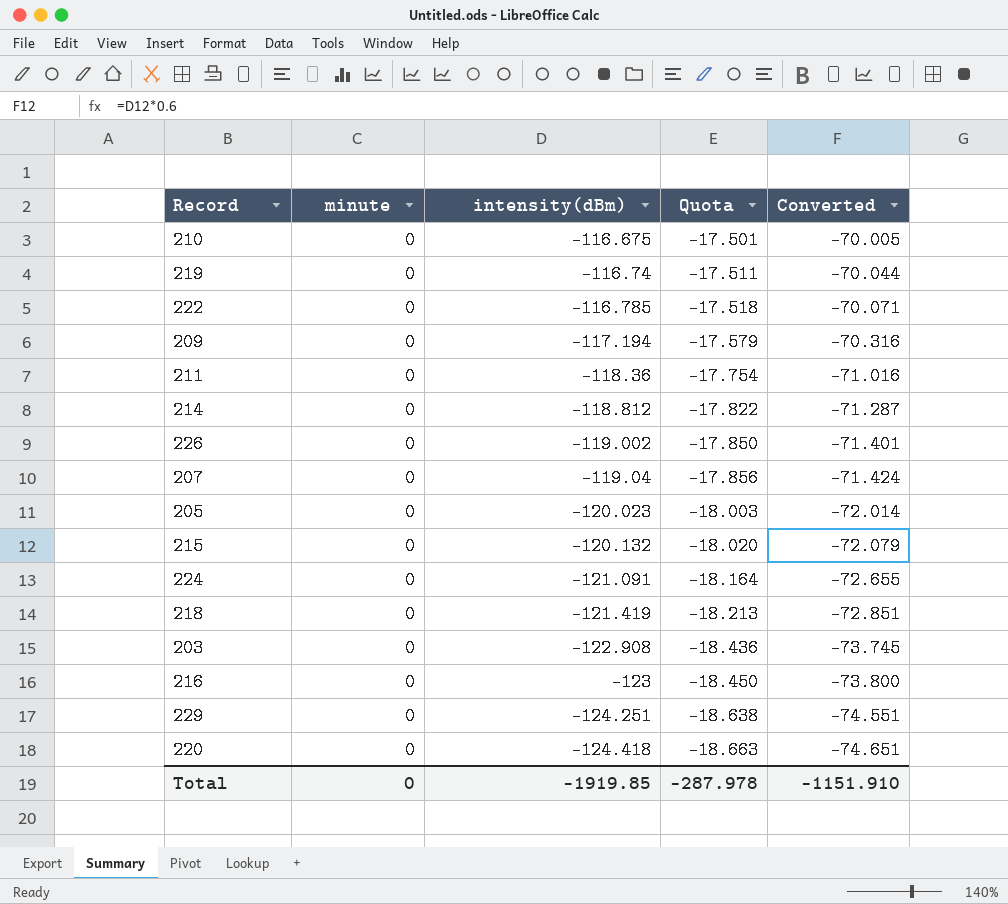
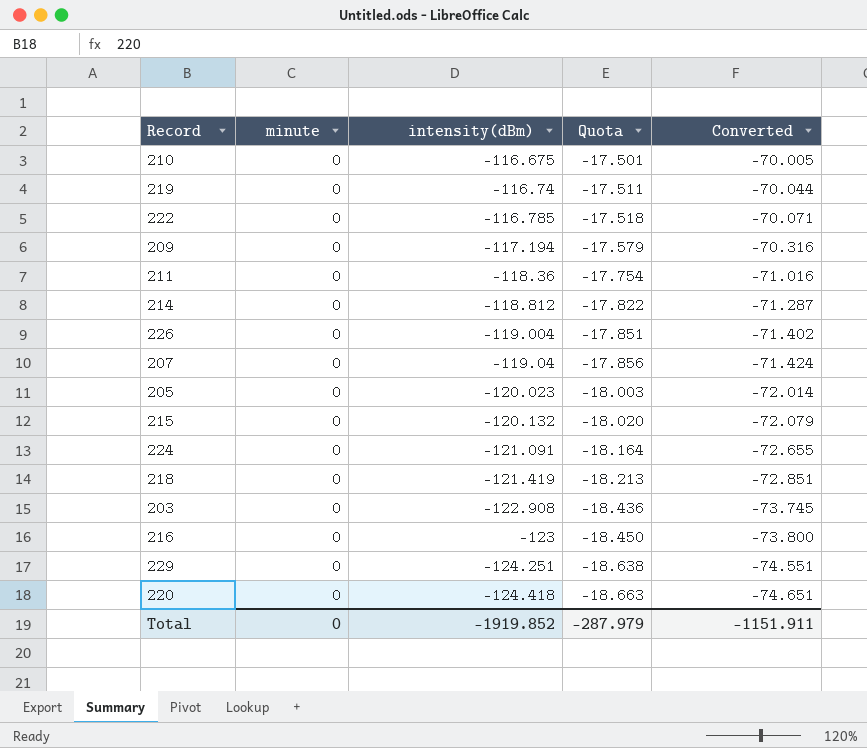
226 | intensity(dBm): -119.002 -> -119.004
226 | Quota: -17.850 -> -17.851
226 | Converted: -71.401 -> -71.402
Total | intensity(dBm): -1919.85 -> -1919.852
Total | Quota: -287.978 -> -287.979
Total | Converted: -1151.910 -> -1151.911

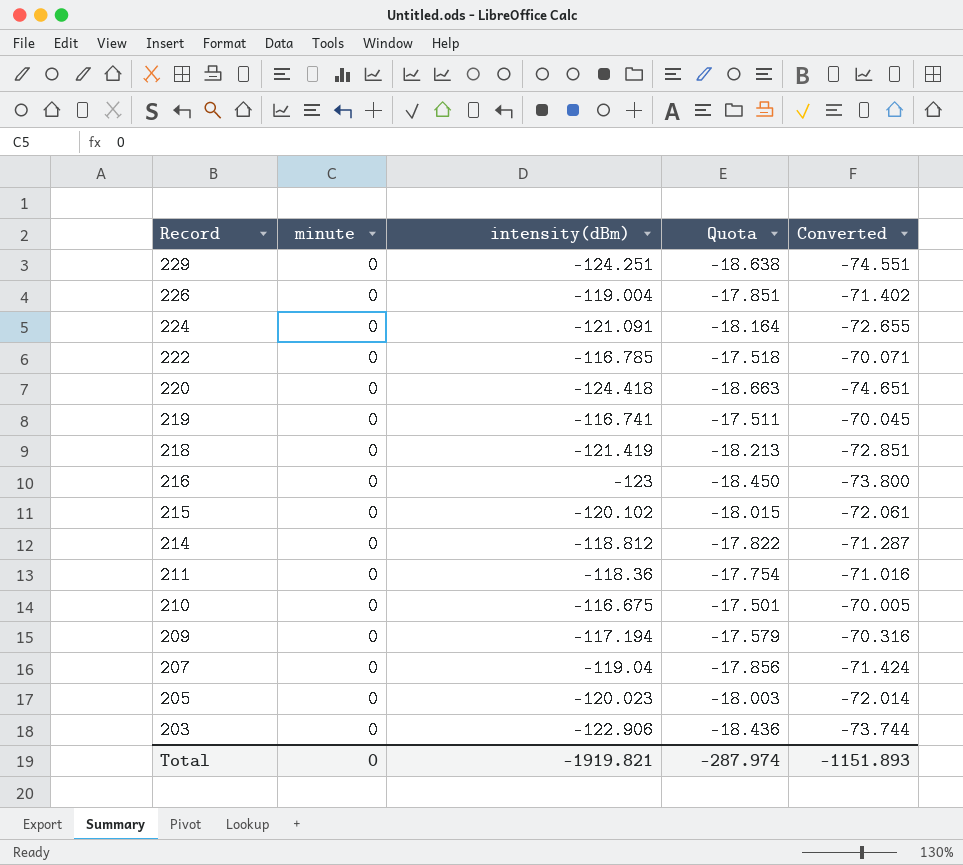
row order: intensity(dBm) descending -> Record descending
219 | intensity(dBm): -116.74 -> -116.741
219 | Converted: -70.044 -> -70.045
215 | intensity(dBm): -120.132 -> -120.102
215 | Quota: -18.020 -> -18.015
215 | Converted: -72.079 -> -72.061
203 | intensity(dBm): -122.908 -> -122.906
203 | Converted: -73.745 -> -73.744
Total | intensity(dBm): -1919.852 -> -1919.821
Total | Quota: -287.979 -> -287.974
Total | Converted: -1151.911 -> -1151.893

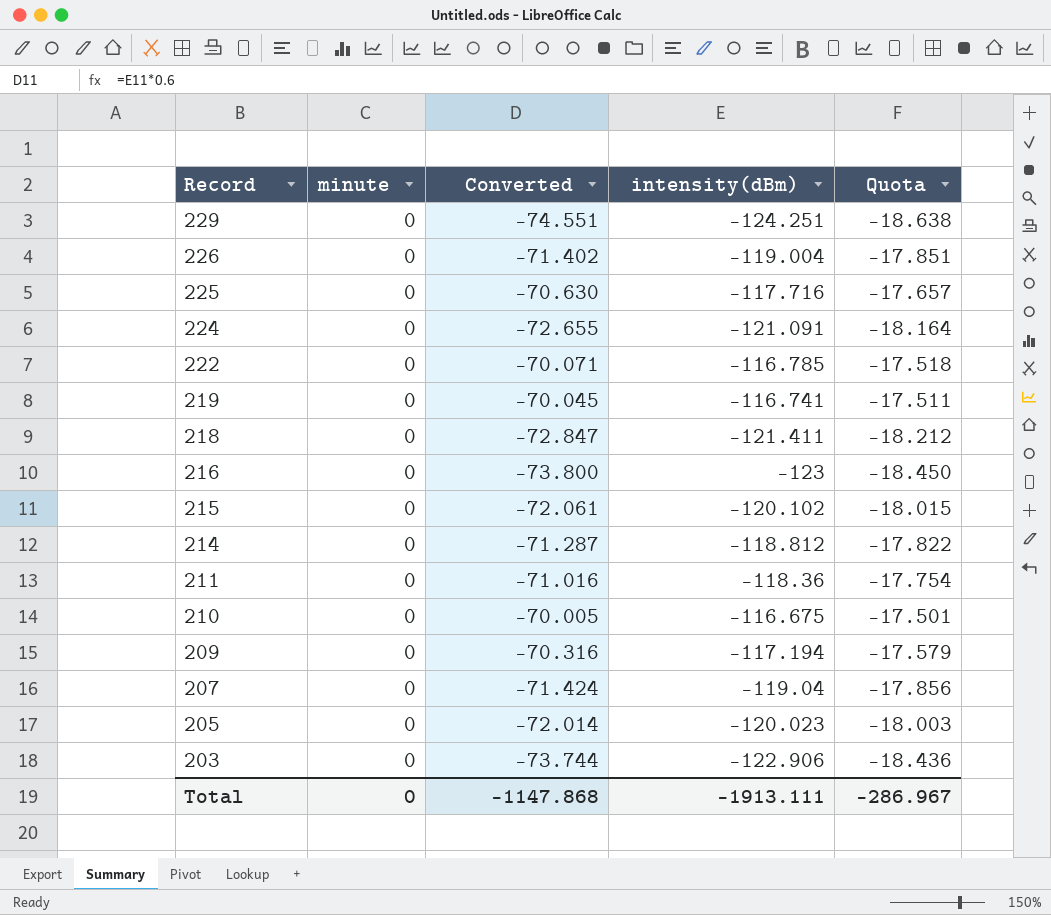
column Converted | position: 5 -> 3
row 220: 0 | -124.418 | -18.663 | -74.651 -> none
row 225: none -> 0 | -70.630 | -117.716 | -17.657
218 | Converted: -72.851 -> -72.847
218 | intensity(dBm): -121.419 -> -121.411
218 | Quota: -18.213 -> -18.212
Total | Converted: -1151.893 -> -1147.868
Total | intensity(dBm): -1919.821 -> -1913.111
Total | Quota: -287.974 -> -286.967

